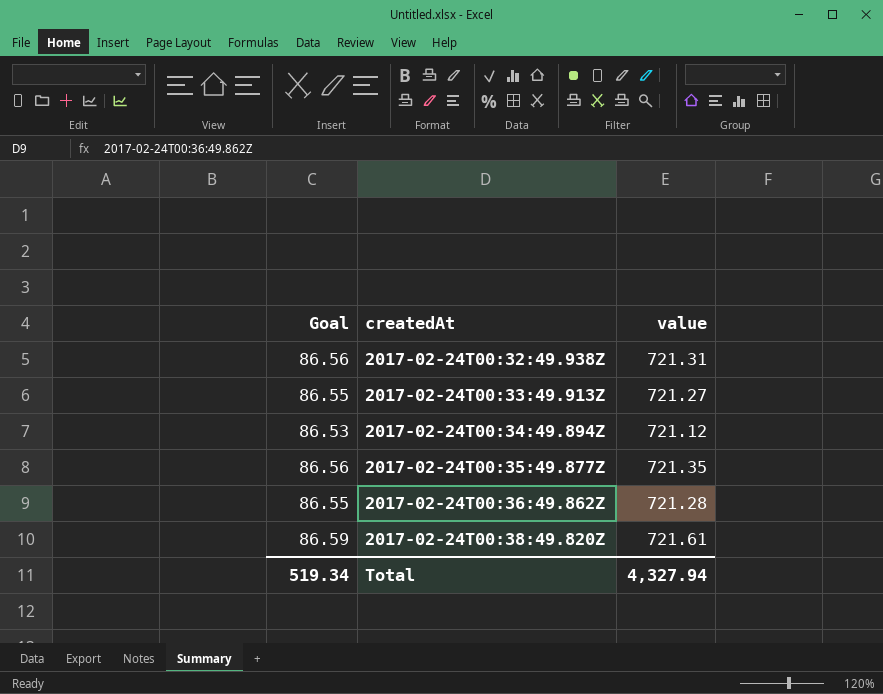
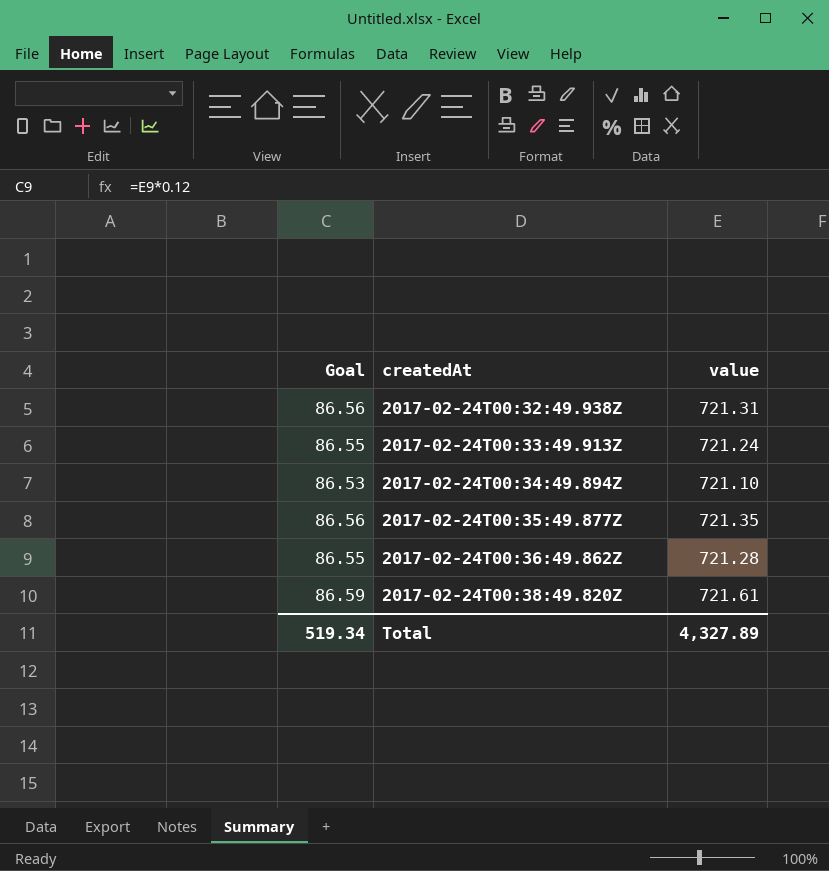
2017-02-24T00:33:49.913Z | value: 721.27 -> 721.24
2017-02-24T00:34:49.894Z | value: 721.12 -> 721.10
Total | value: 4,327.94 -> 4,327.89

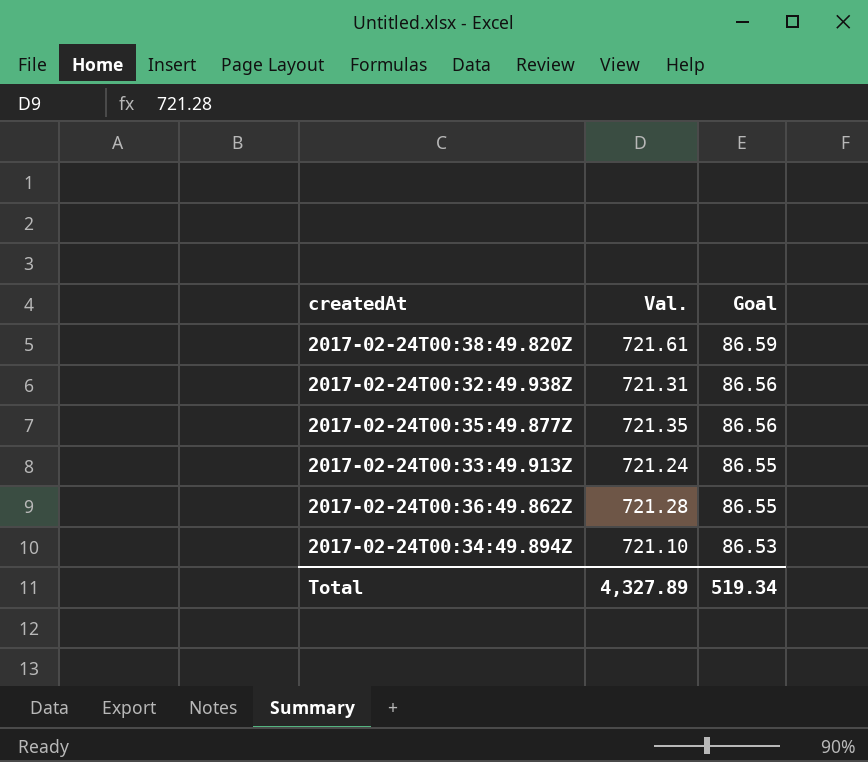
row order: createdAt ascending -> Goal descending
column name: value -> Val.
column Goal | position: 1 -> 3

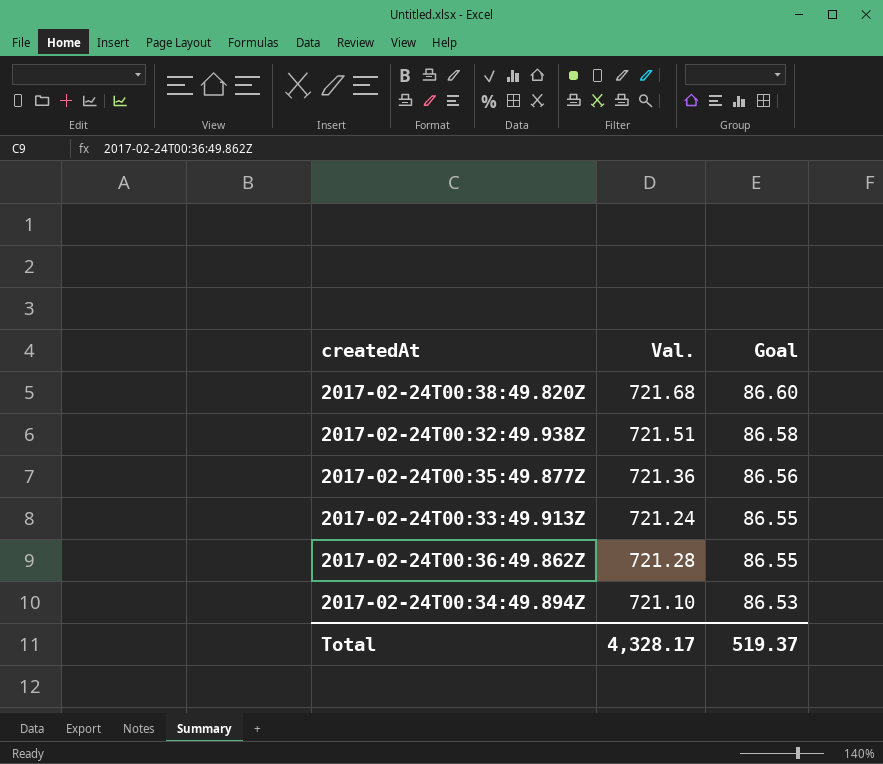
2017-02-24T00:38:49.820Z | Val.: 721.61 -> 721.68
2017-02-24T00:38:49.820Z | Goal: 86.59 -> 86.60
2017-02-24T00:32:49.938Z | Val.: 721.31 -> 721.51
2017-02-24T00:32:49.938Z | Goal: 86.56 -> 86.58
2017-02-24T00:35:49.877Z | Val.: 721.35 -> 721.36
Total | Val.: 4,327.89 -> 4,328.17
Total | Goal: 519.34 -> 519.37

